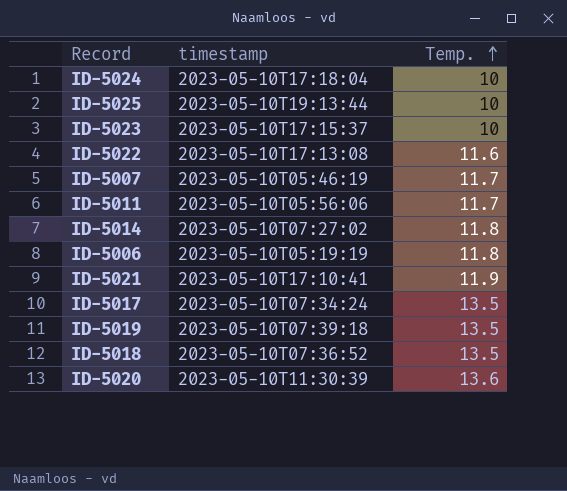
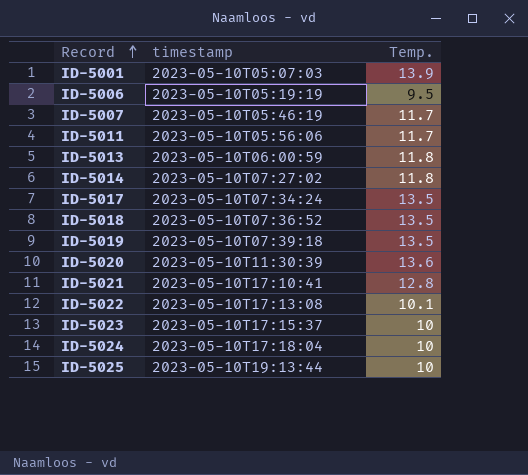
row order: Temp. ascending -> Record ascending
row ID-5001: none -> 2023-05-10T05:07:03 | 13.9
ID-5006 | Temp.: 11.8 -> 9.5
row ID-5013: none -> 2023-05-10T06:00:59 | 11.8
ID-5021 | Temp.: 11.9 -> 12.8
ID-5022 | Temp.: 11.6 -> 10.1

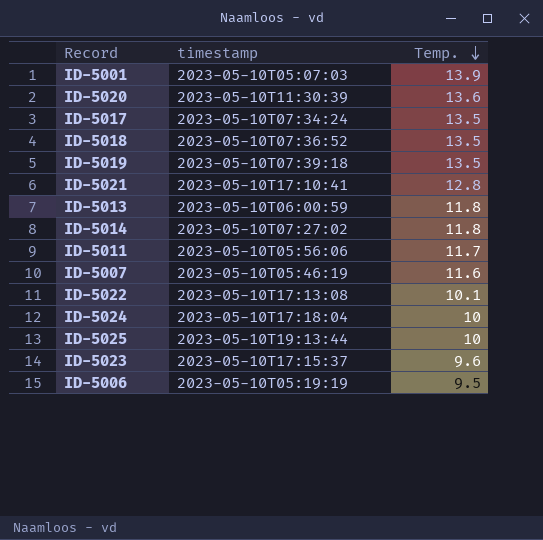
row order: Record ascending -> Temp. descending
ID-5007 | Temp.: 11.7 -> 11.6
ID-5023 | Temp.: 10 -> 9.6

